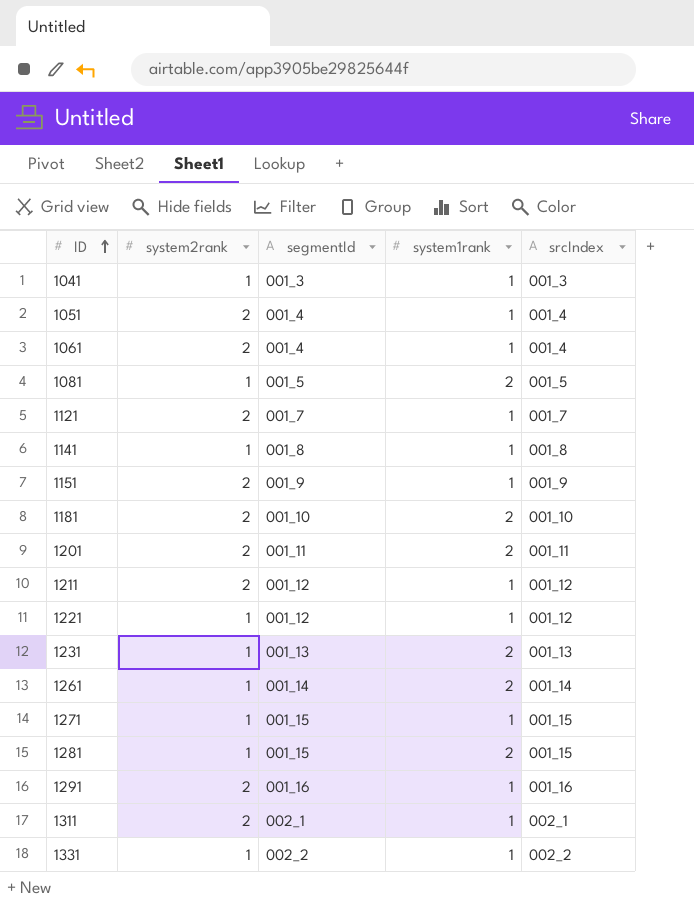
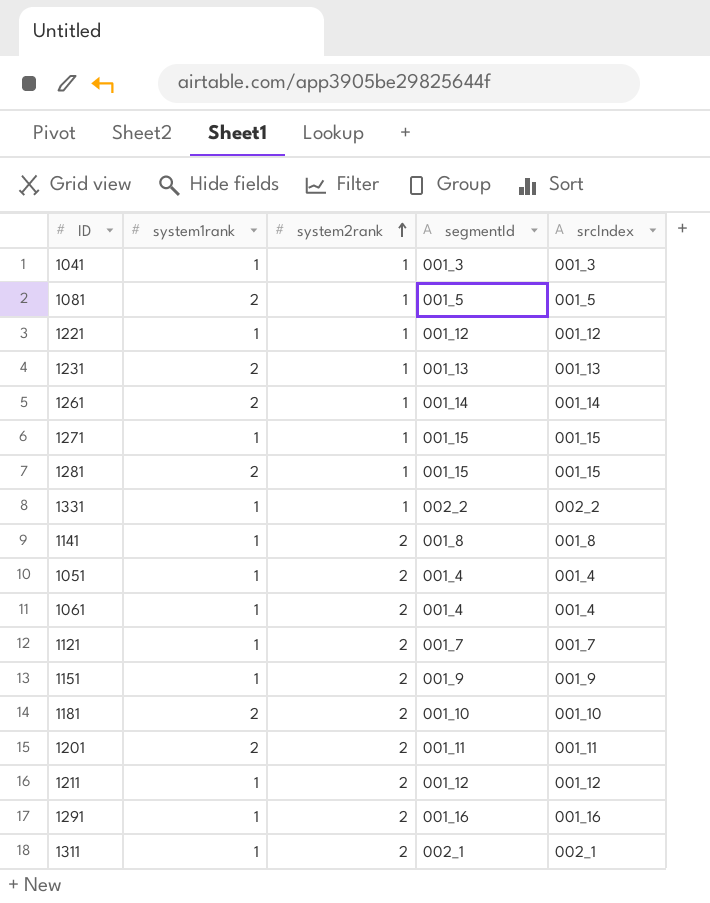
row order: ID ascending -> system2rank ascending
column system1rank | position: 4 -> 2
1141 | system2rank: 1 -> 2

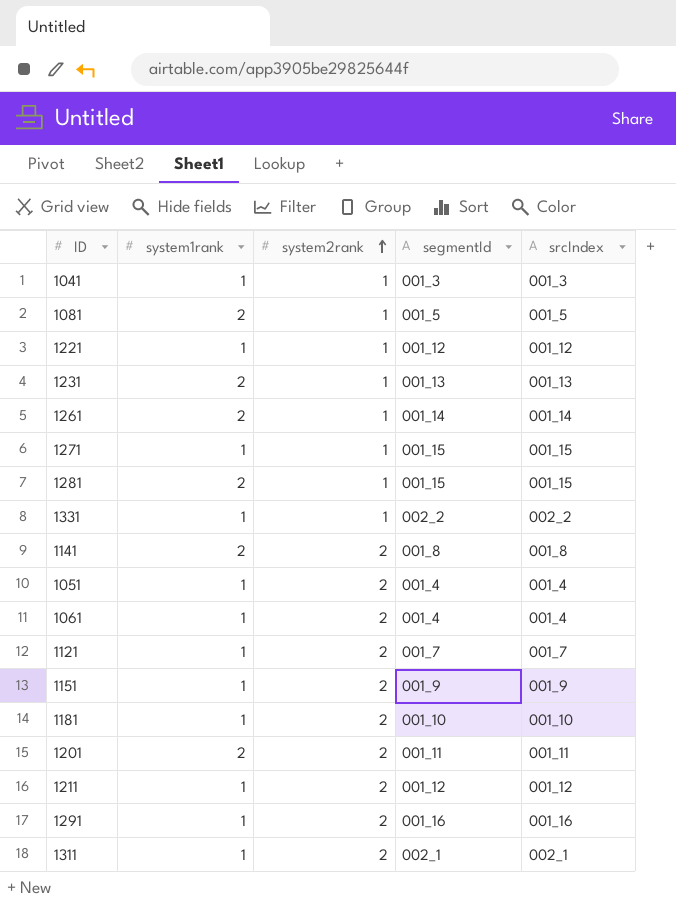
1141 | system1rank: 1 -> 2
1181 | system1rank: 2 -> 1

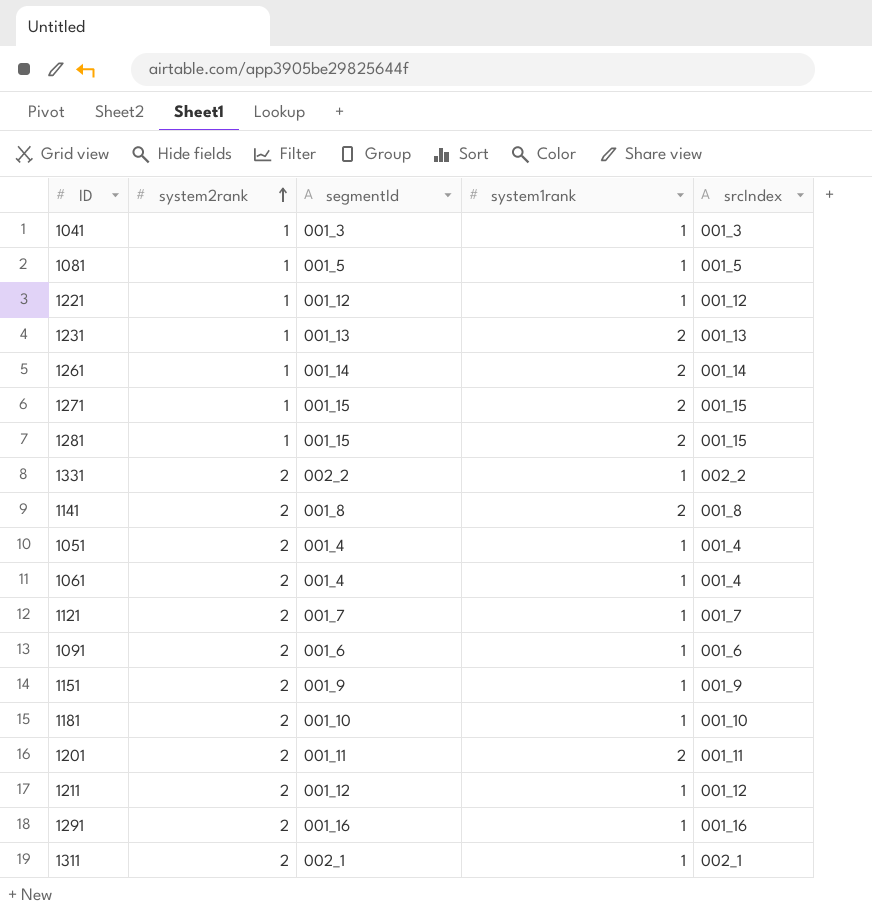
column system1rank | position: 2 -> 4
1081 | system1rank: 2 -> 1
1271 | system1rank: 1 -> 2
1331 | system2rank: 1 -> 2
row 1091: none -> 2 | 001_6 | 1 | 001_6

